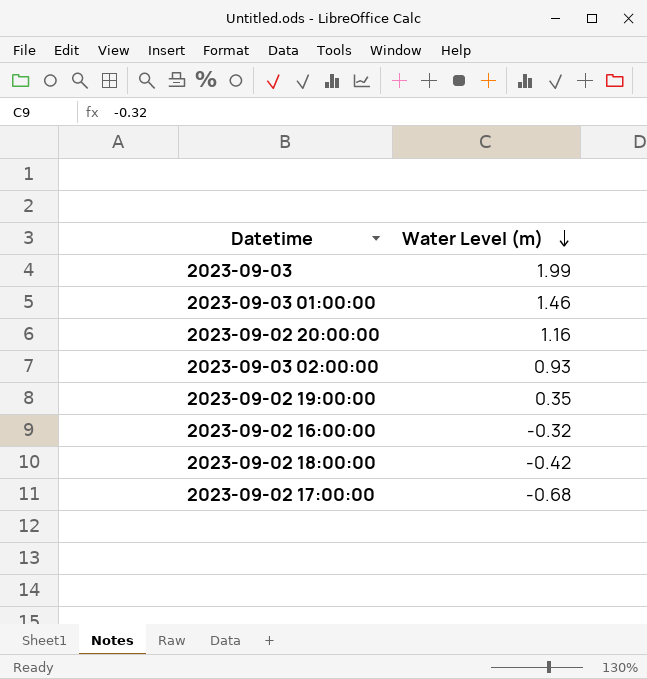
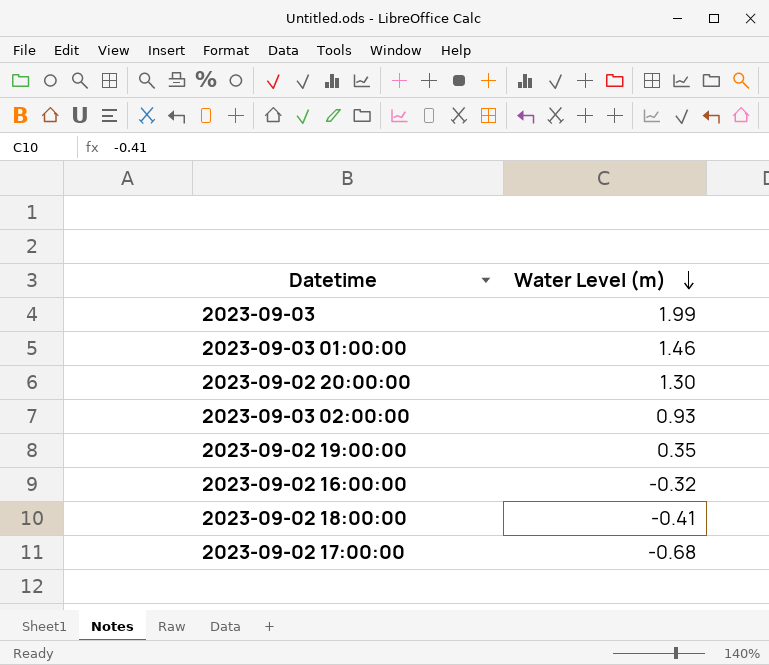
2023-09-02 20:00:00 | Water Level (m): 1.16 -> 1.30
2023-09-02 18:00:00 | Water Level (m): -0.42 -> -0.41

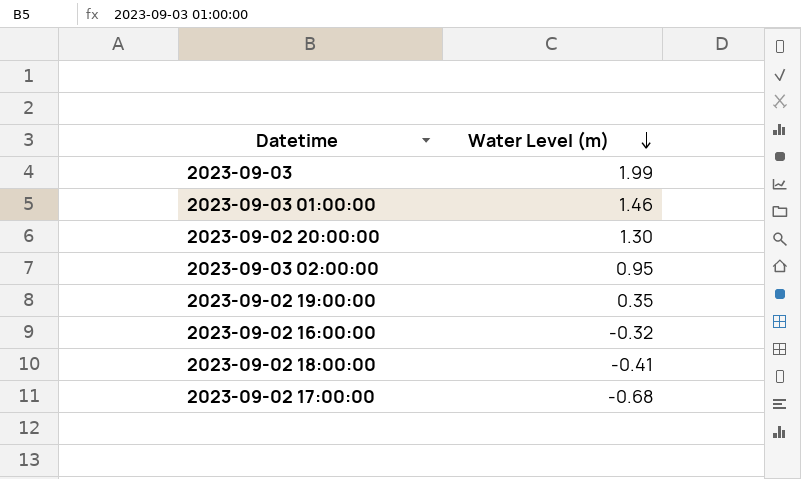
2023-09-03 02:00:00 | Water Level (m): 0.93 -> 0.95

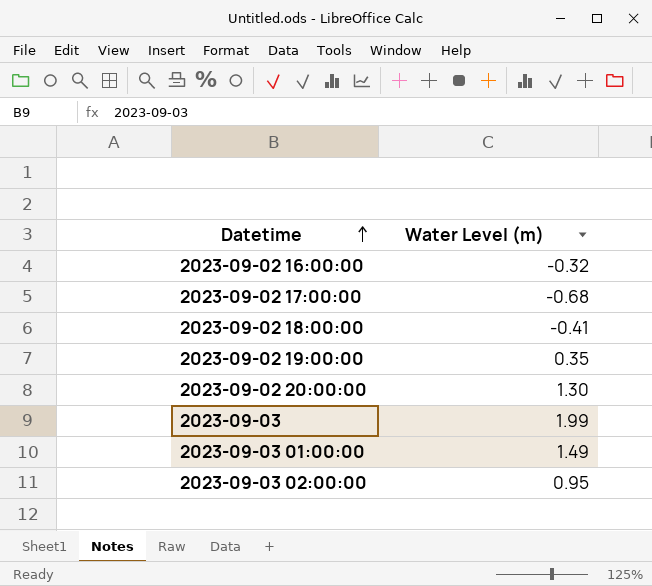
row order: Water Level (m) descending -> Datetime ascending
2023-09-03 01:00:00 | Water Level (m): 1.46 -> 1.49

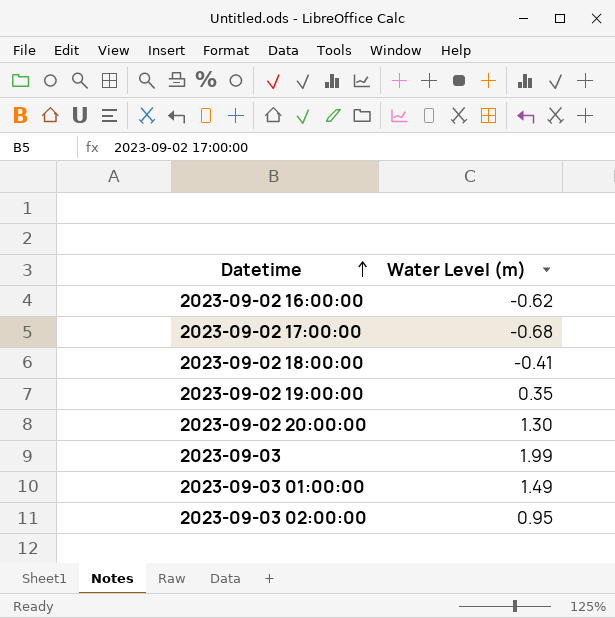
2023-09-02 16:00:00 | Water Level (m): -0.32 -> -0.62

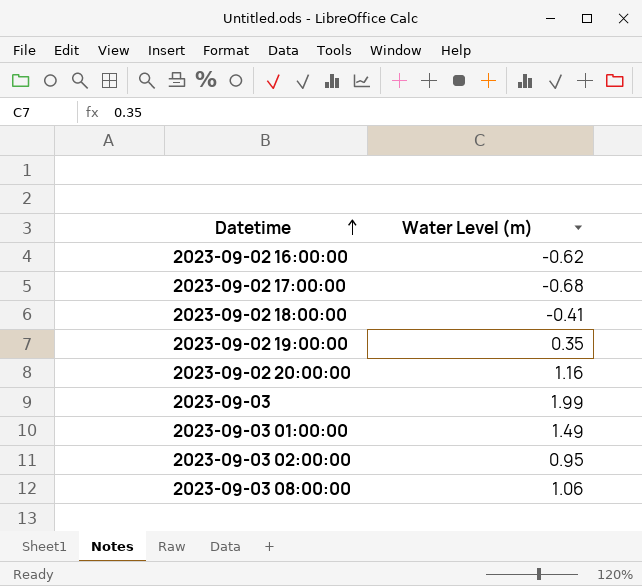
2023-09-02 20:00:00 | Water Level (m): 1.30 -> 1.16
row 2023-09-03 08:00:00: none -> 1.06

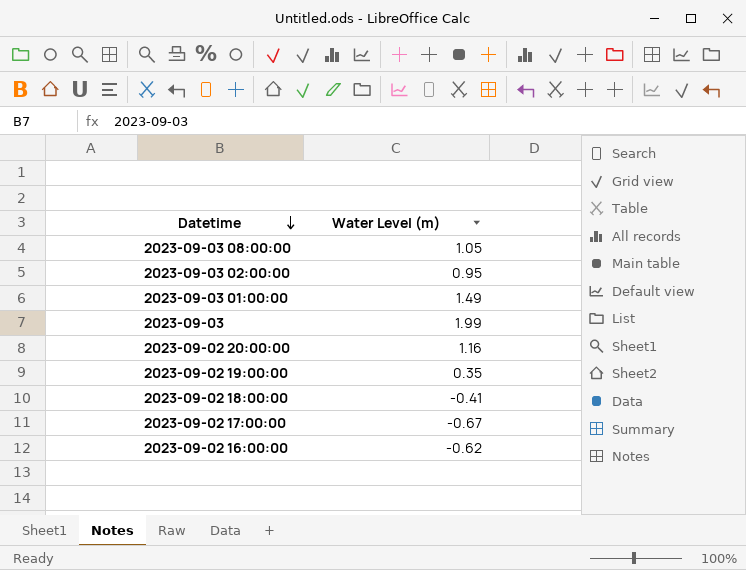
row order: Datetime ascending -> Datetime descending
2023-09-03 08:00:00 | Water Level (m): 1.06 -> 1.05
2023-09-02 17:00:00 | Water Level (m): -0.68 -> -0.67

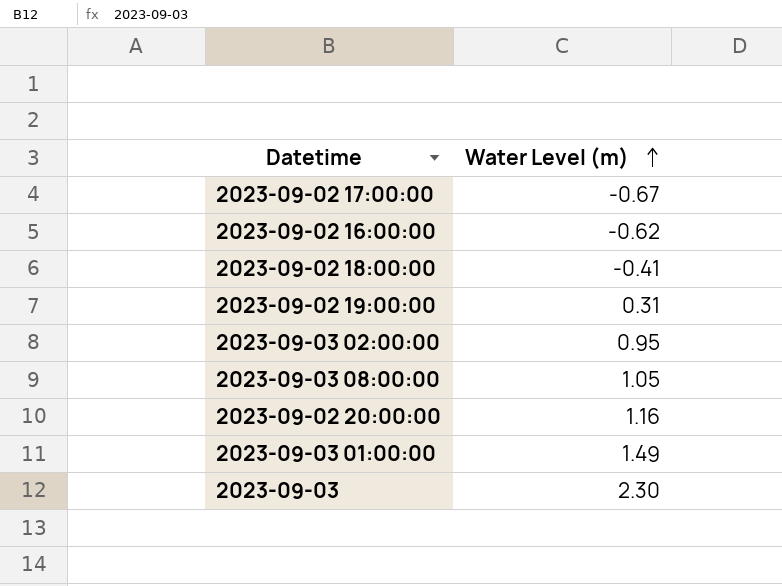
row order: Datetime descending -> Water Level (m) ascending
2023-09-02 19:00:00 | Water Level (m): 0.35 -> 0.31
2023-09-03 | Water Level (m): 1.99 -> 2.30

